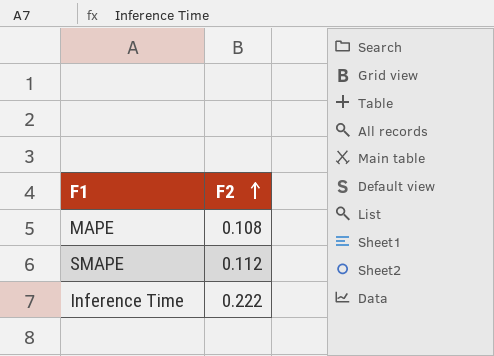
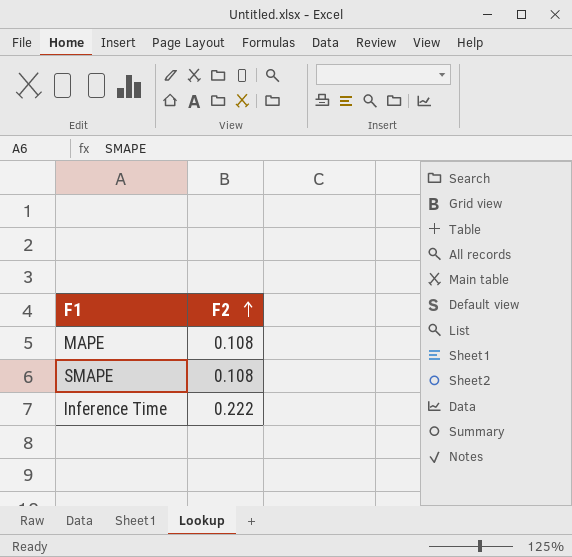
SMAPE | F2: 0.112 -> 0.108

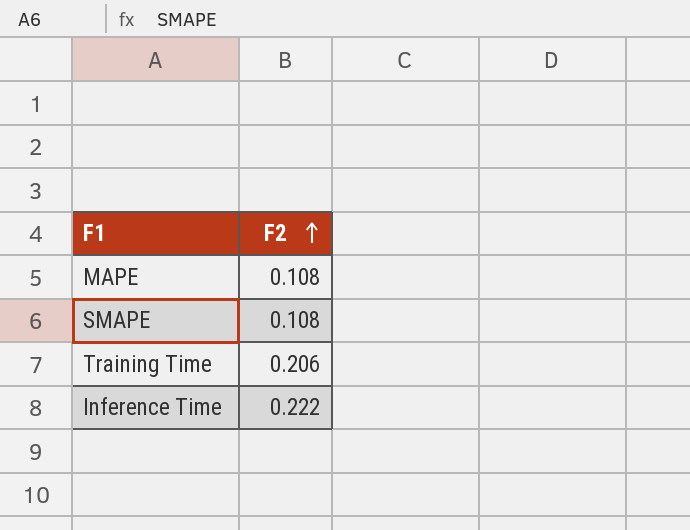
row Training Time: none -> 0.206

